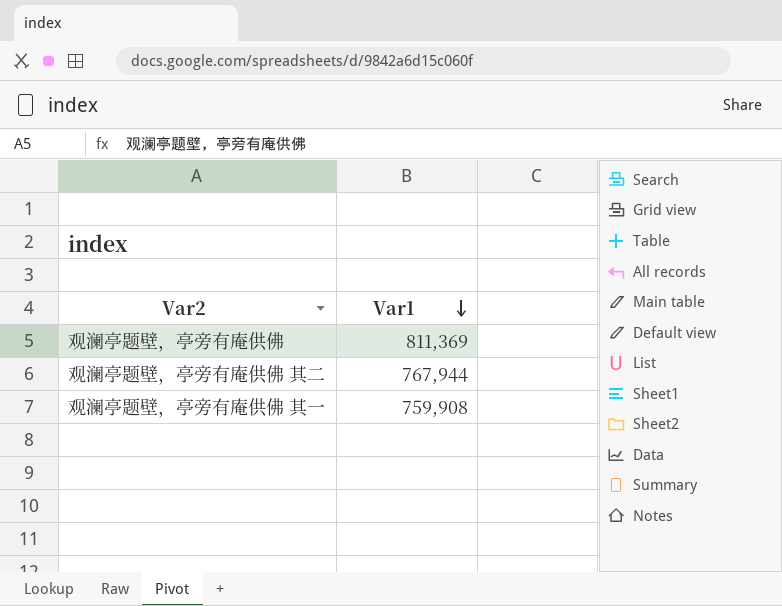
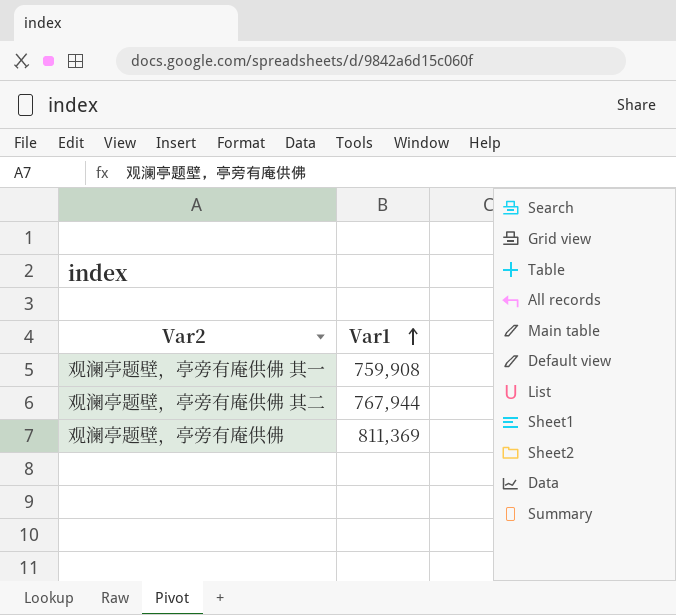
row order: Var1 descending -> Var1 ascending

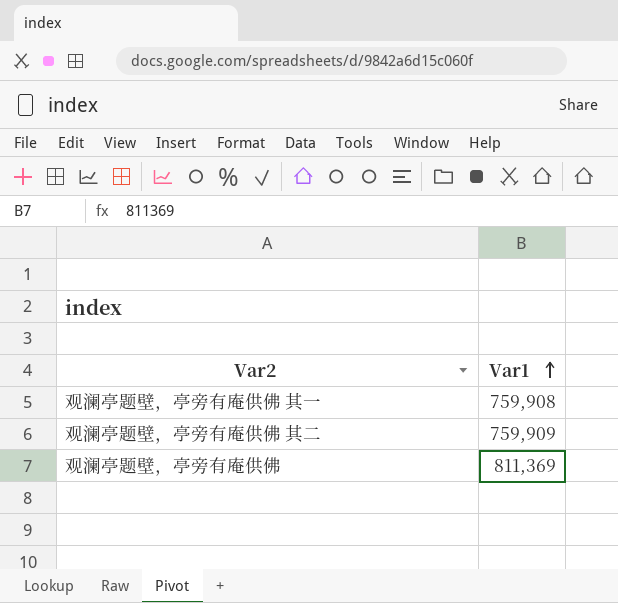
观澜亭题壁，亭旁有庵供佛 其二 | Var1: 767,944 -> 759,909

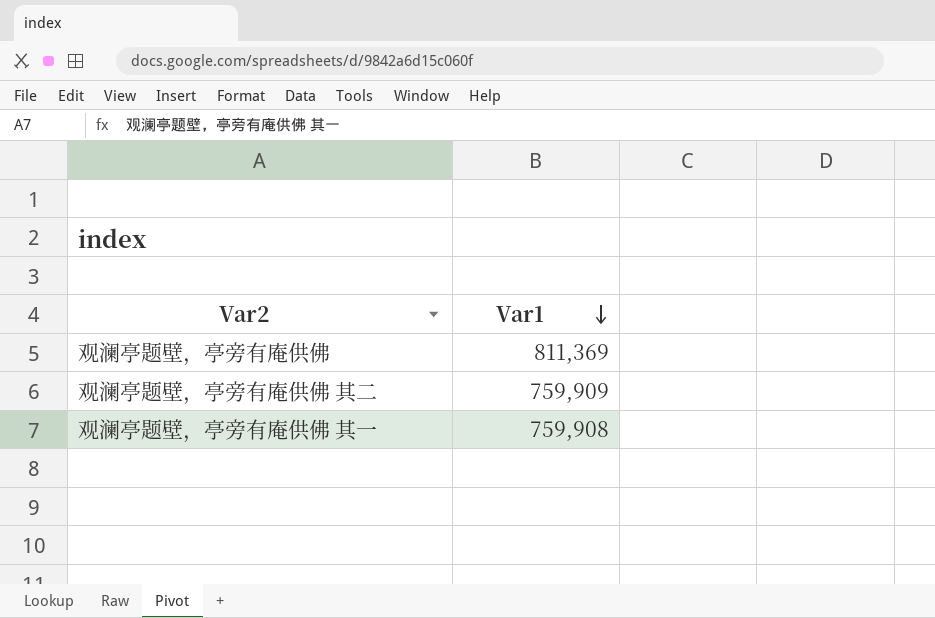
row order: Var1 ascending -> Var1 descending

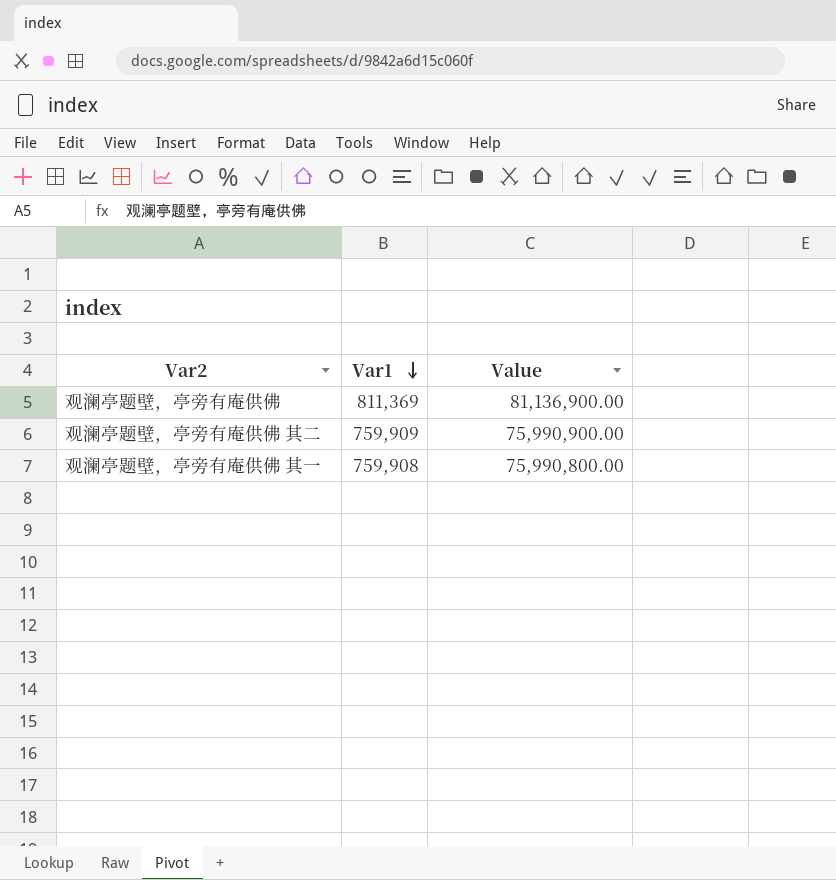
column Value | formula: none -> [Var1] * 100

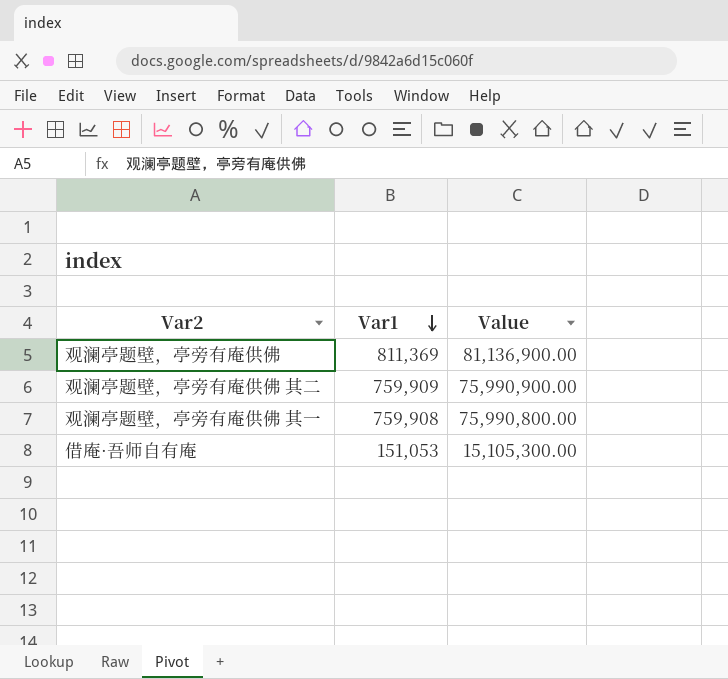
row 借庵·吾师自有庵: none -> 151,053 | 15,105,300.00

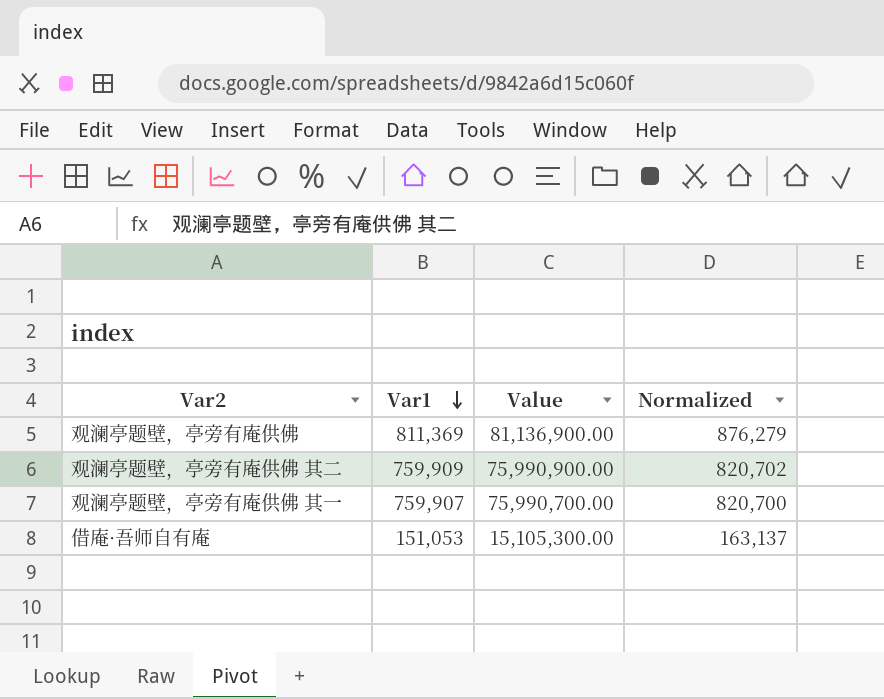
column Normalized | formula: none -> [Var1] * 1.08
观澜亭题壁，亭旁有庵供佛 其一 | Var1: 759,908 -> 759,907
观澜亭题壁，亭旁有庵供佛 其一 | Value: 75,990,800.00 -> 75,990,700.00

